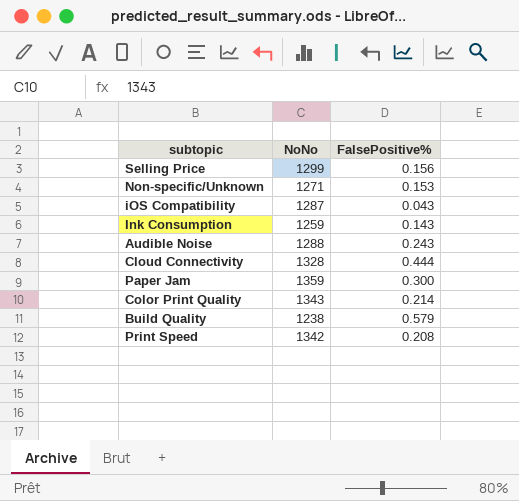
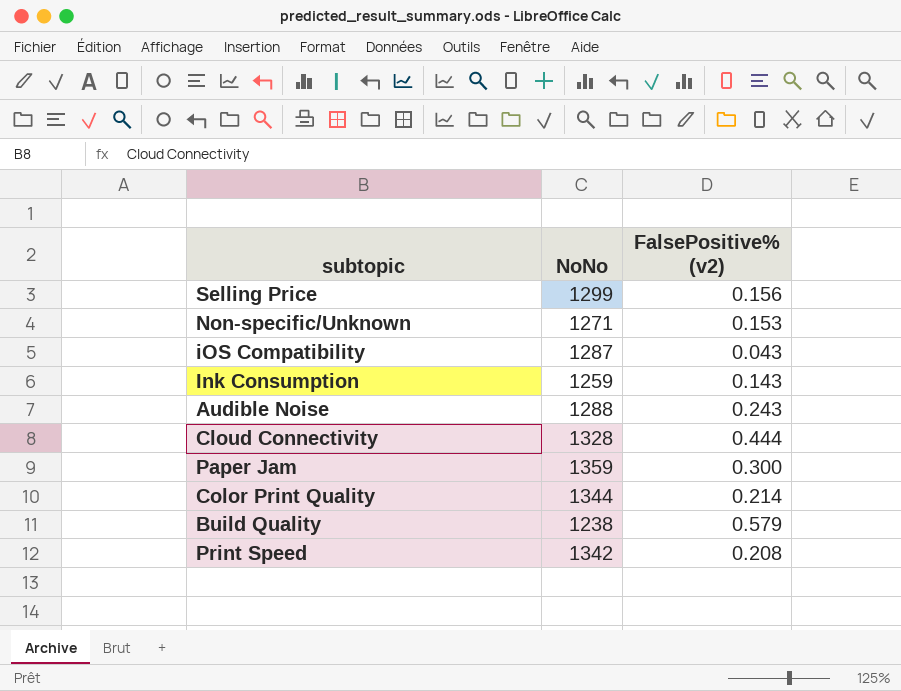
column name: FalsePositive% -> FalsePositive% (v2)
Color Print Quality | NoNo: 1343 -> 1344

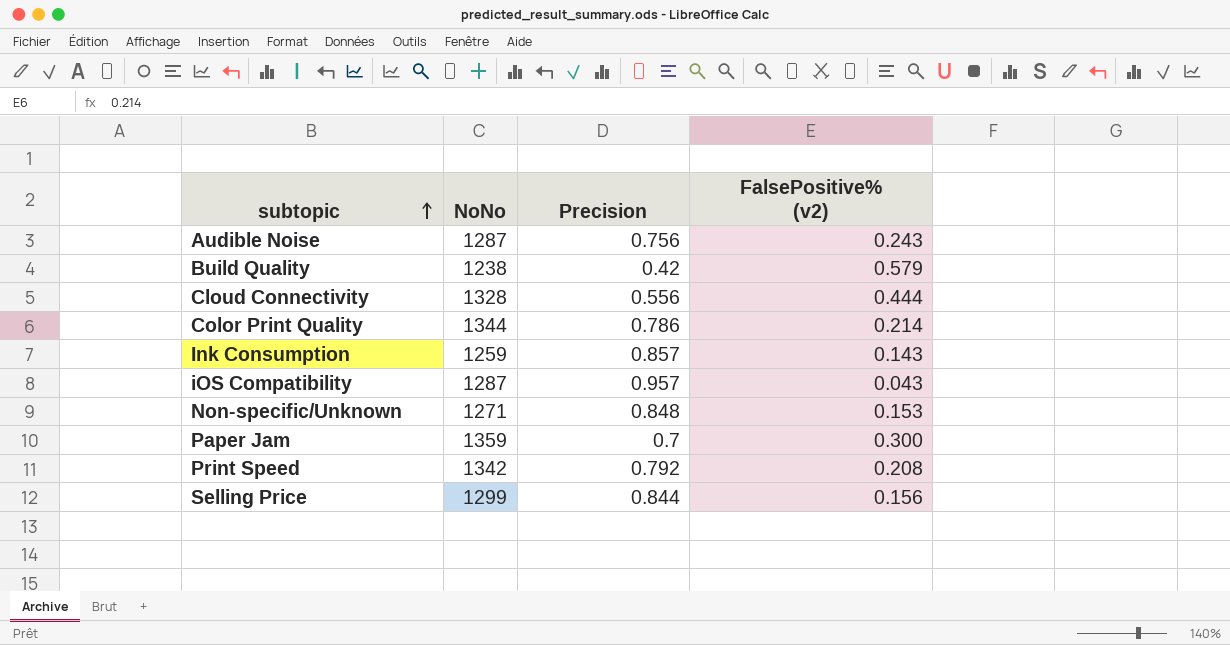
row order: none -> subtopic ascending
column Precision | position: none -> 3
Audible Noise | NoNo: 1288 -> 1287

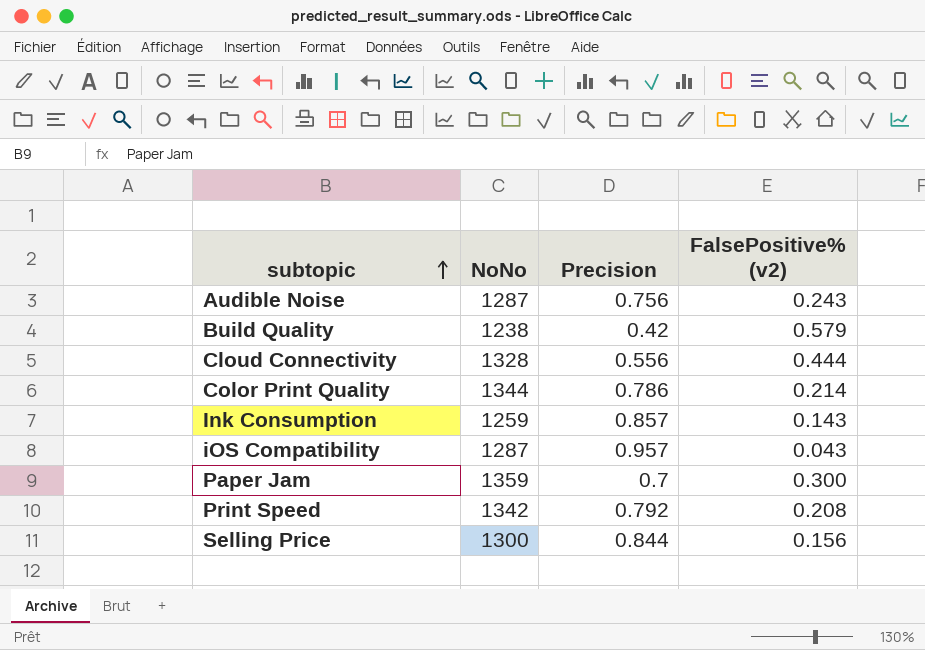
row Non-specific/Unknown: 1271 | 0.848 | 0.153 -> none
Selling Price | NoNo: 1299 -> 1300

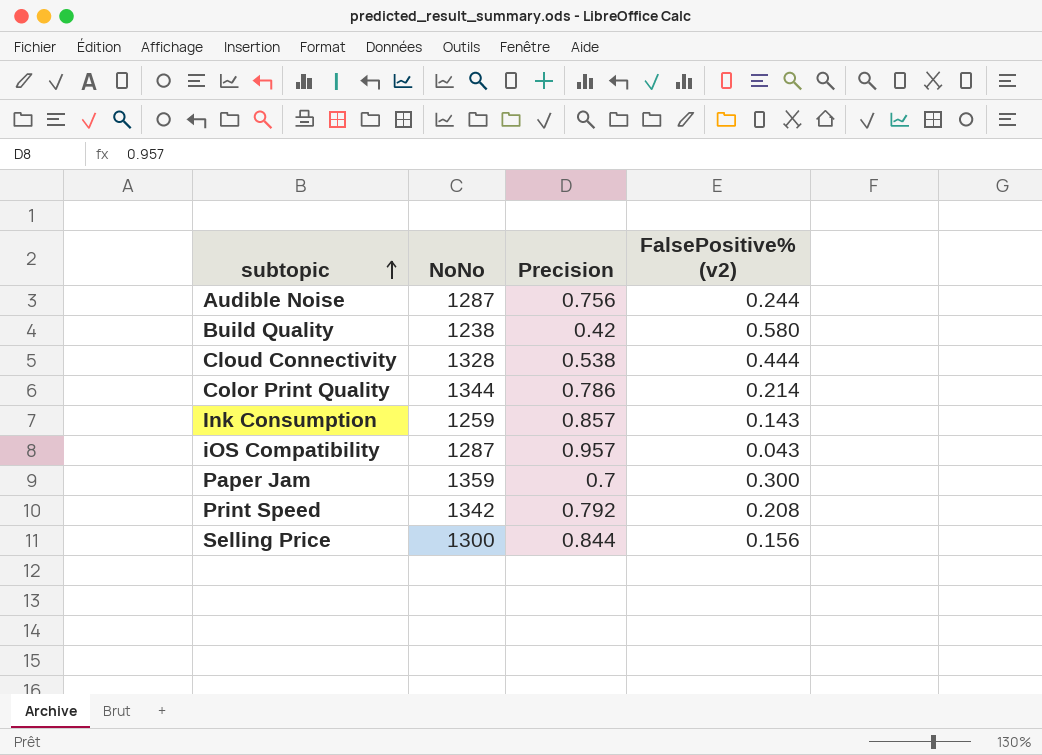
Audible Noise | FalsePositive% (v2): 0.243 -> 0.244
Build Quality | FalsePositive% (v2): 0.579 -> 0.580
Cloud Connectivity | Precision: 0.556 -> 0.538

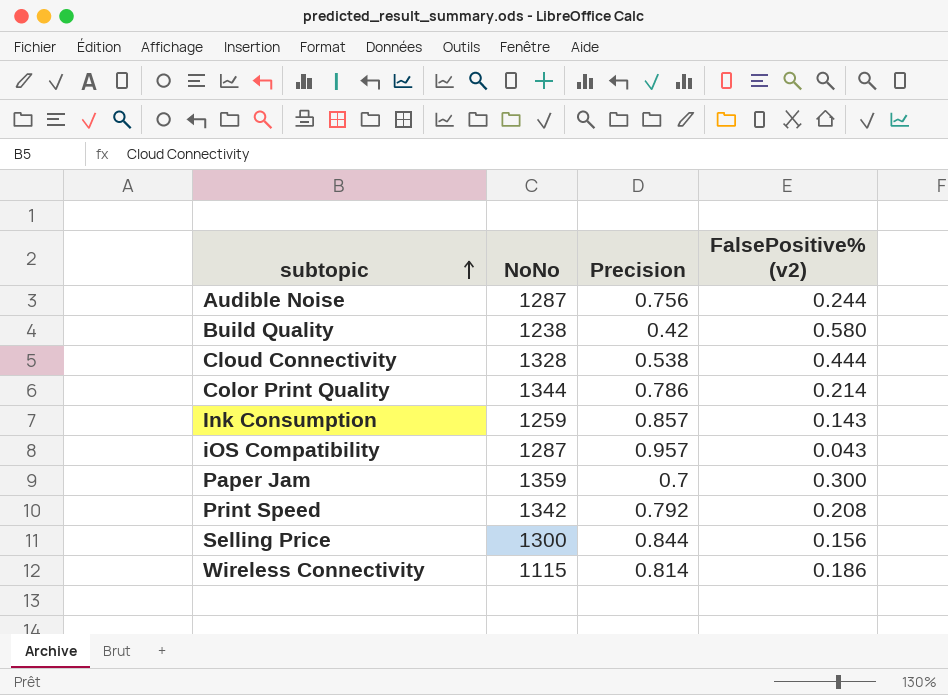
row Wireless Connectivity: none -> 1115 | 0.814 | 0.186

